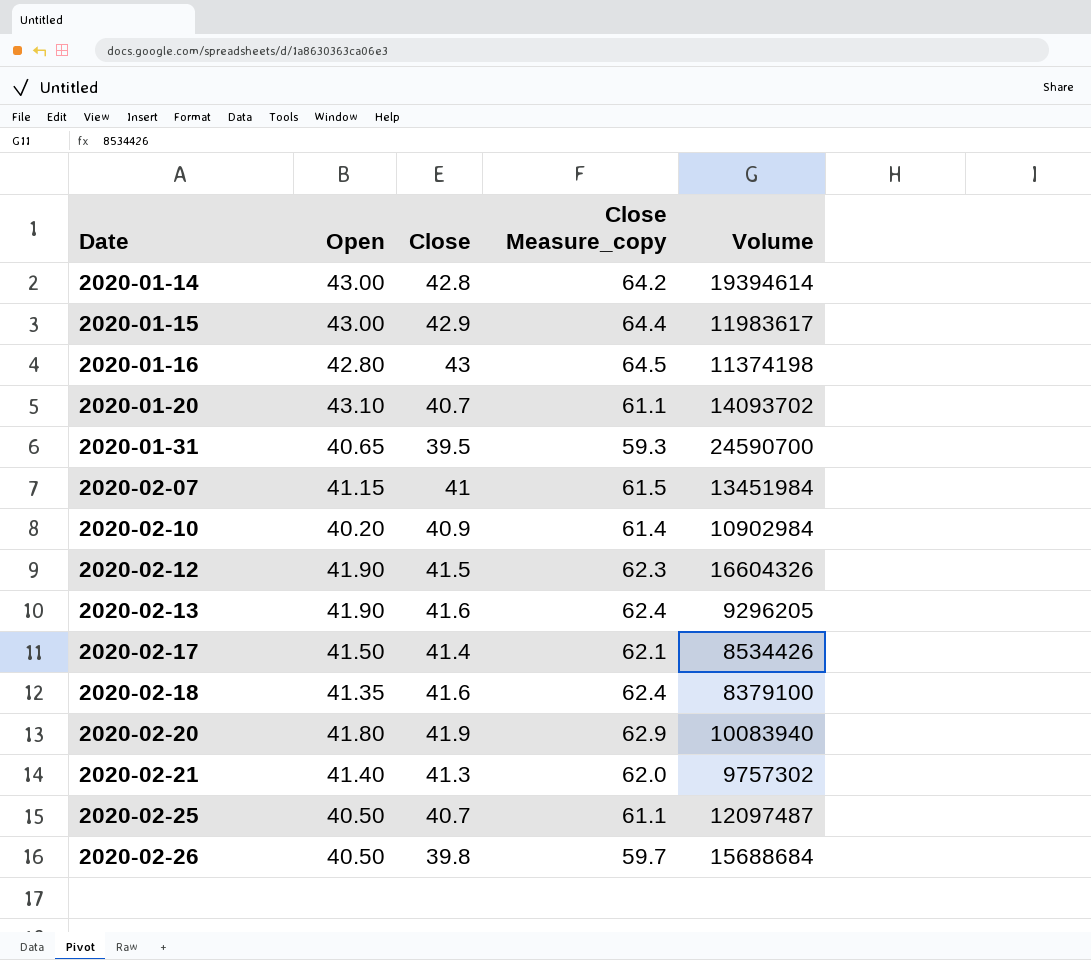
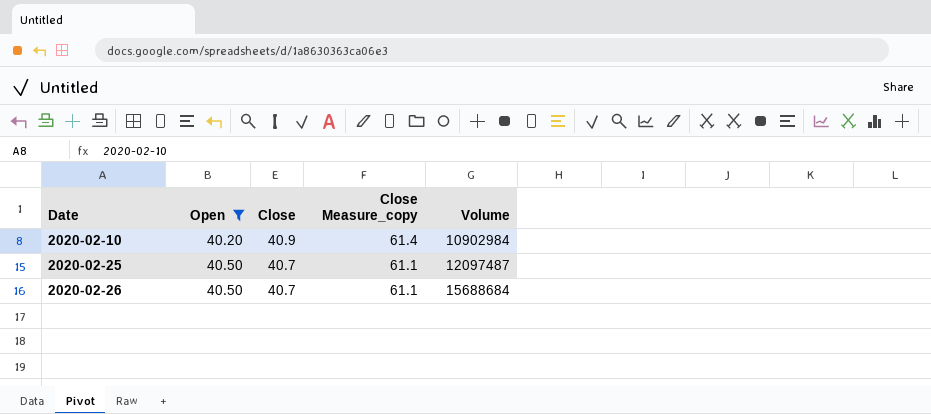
filter: none -> Open <= 40.50
2020-02-26 | Close: 39.8 -> 40.7
2020-02-26 | Close Measure_copy: 59.7 -> 61.1

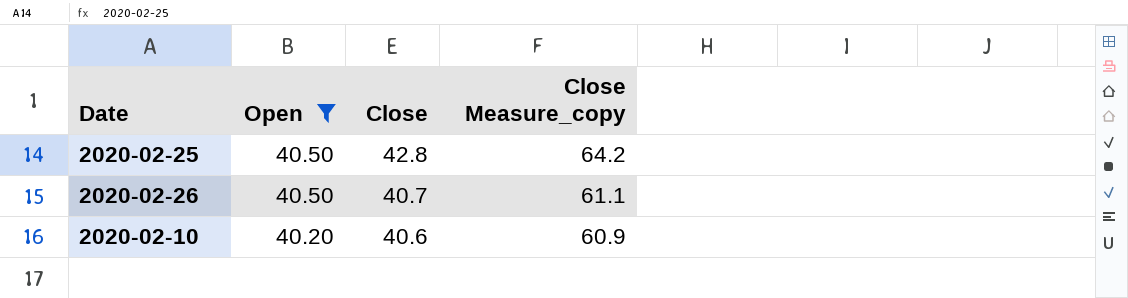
row order: Date ascending -> Open descending
column Volume | position: 5 -> none
2020-02-25 | Close: 40.7 -> 42.8
2020-02-25 | Close Measure_copy: 61.1 -> 64.2
2020-02-10 | Close: 40.9 -> 40.6
2020-02-10 | Close Measure_copy: 61.4 -> 60.9

